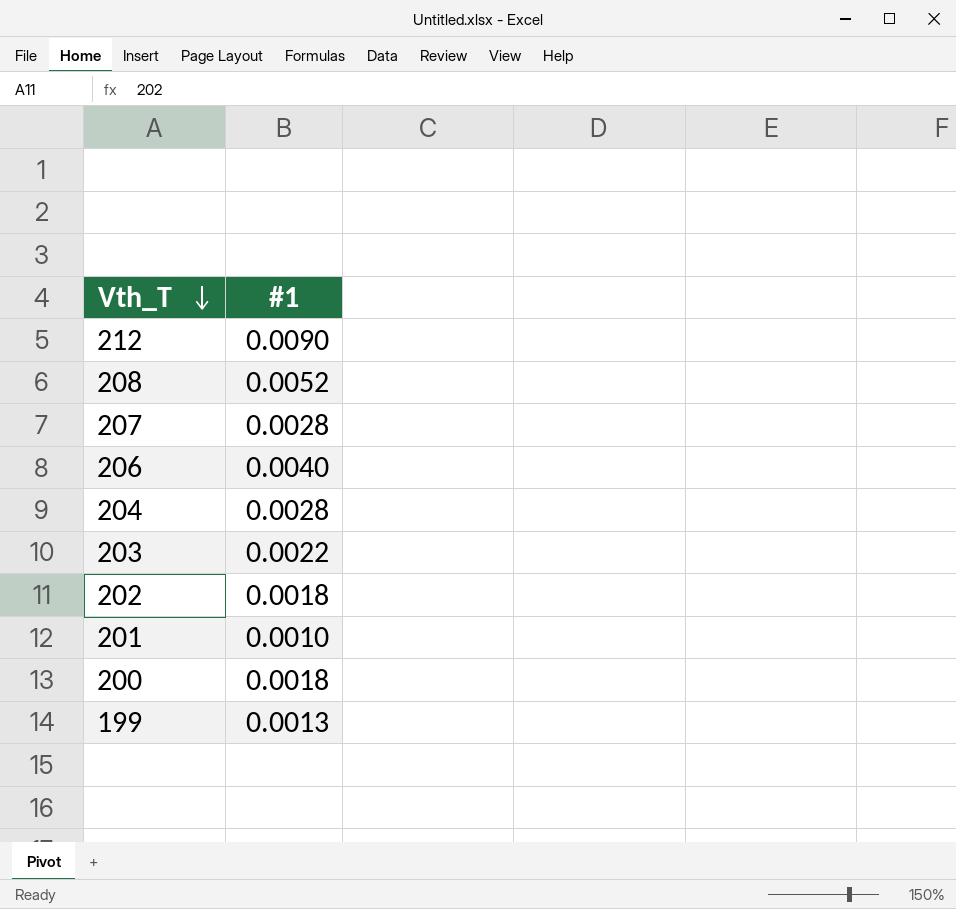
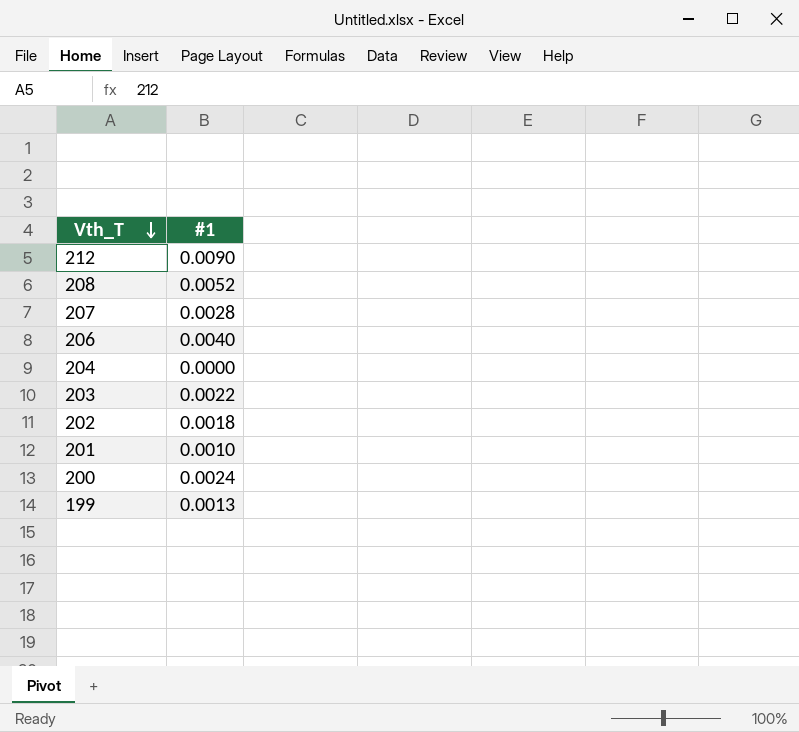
204 | #1: 0.0028 -> 0.0000
200 | #1: 0.0018 -> 0.0024

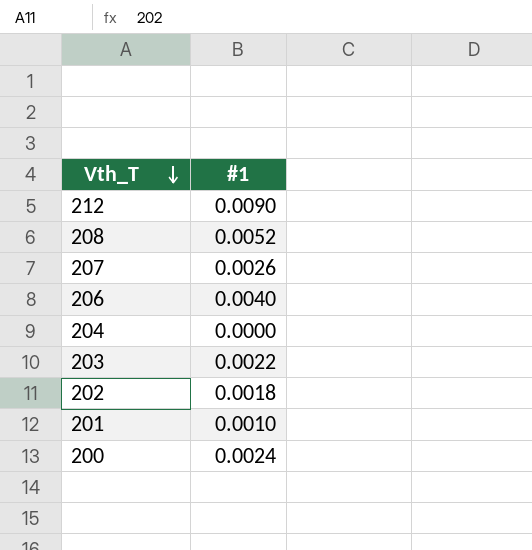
row 199: 0.0013 -> none
207 | #1: 0.0028 -> 0.0026

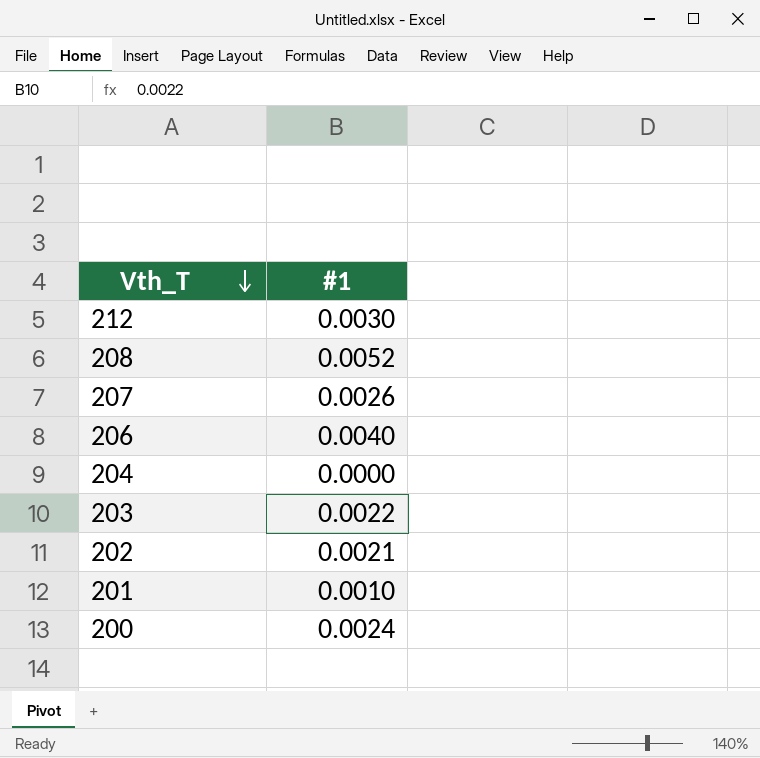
212 | #1: 0.0090 -> 0.0030
202 | #1: 0.0018 -> 0.0021

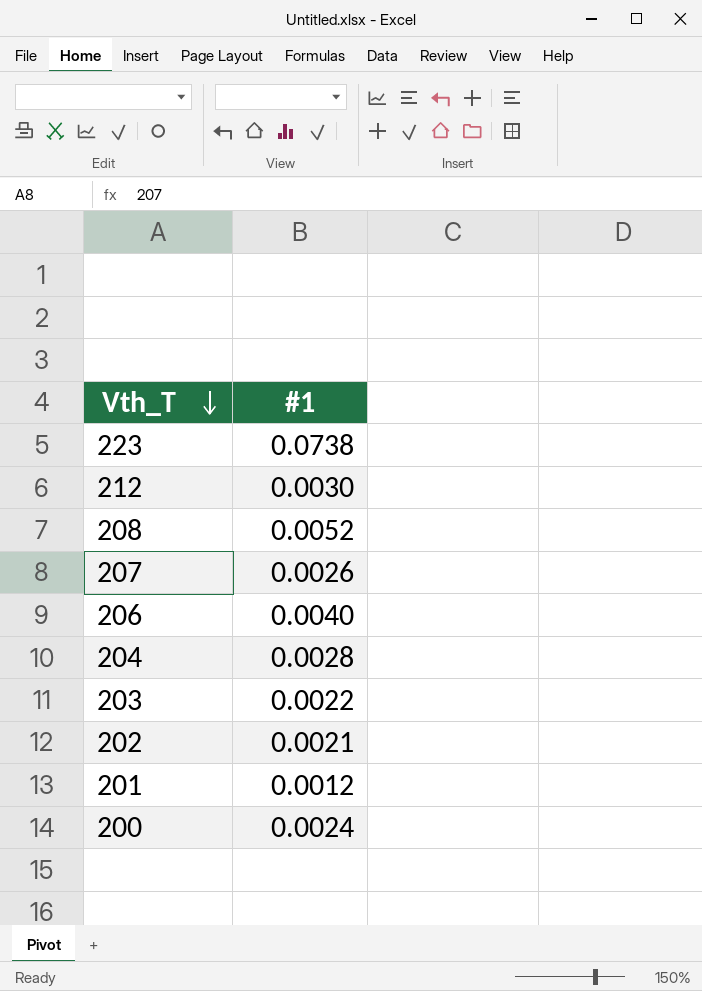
row 223: none -> 0.0738
204 | #1: 0.0000 -> 0.0028
201 | #1: 0.0010 -> 0.0012

